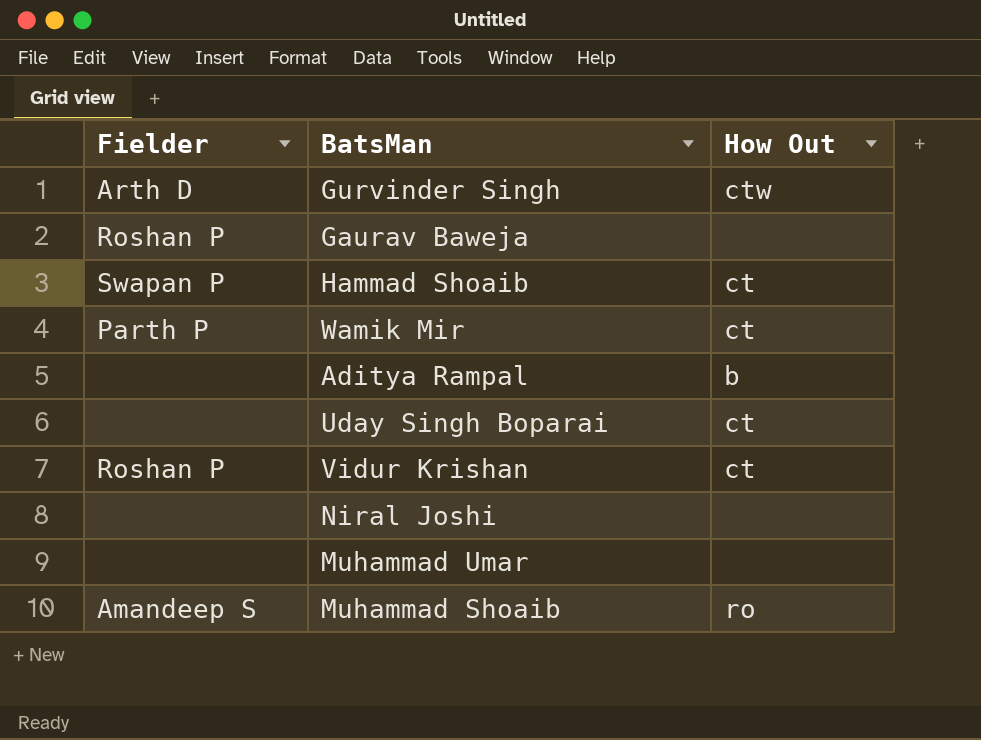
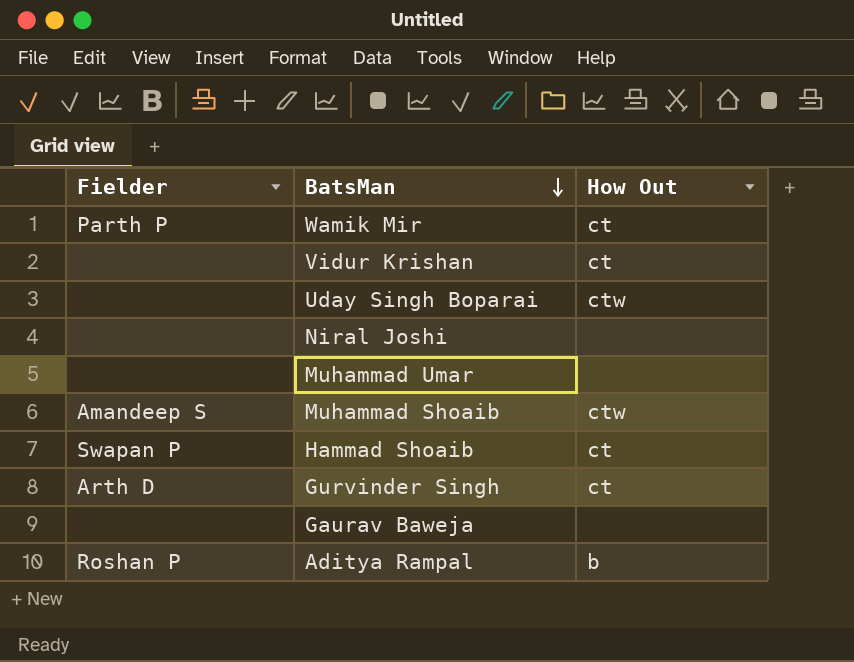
row order: none -> BatsMan descending
Vidur Krishan | Fielder: Roshan P -> none
Uday Singh Boparai | How Out: ct -> ctw
Muhammad Shoaib | How Out: ro -> ctw
Gurvinder Singh | How Out: ctw -> ct
Gaurav Baweja | Fielder: Roshan P -> none
Aditya Rampal | Fielder: none -> Roshan P

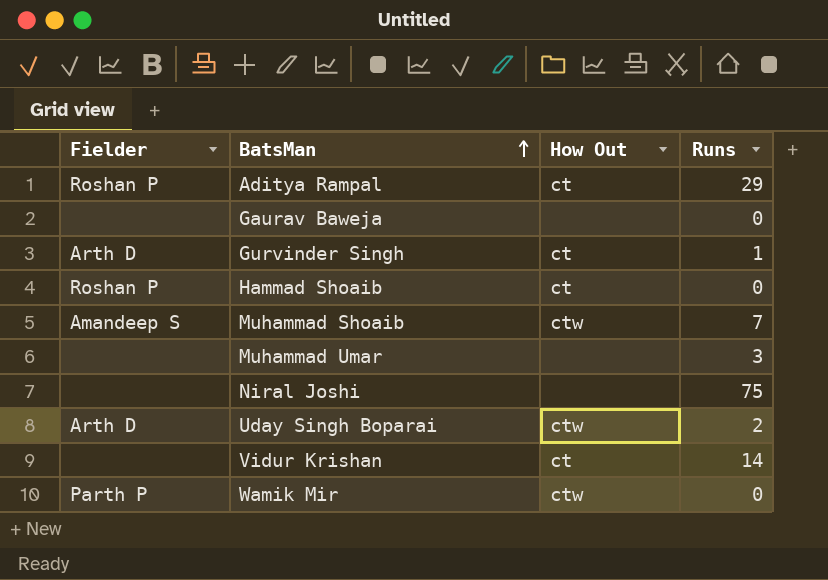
row order: BatsMan descending -> BatsMan ascending
column Runs | position: none -> 4
Aditya Rampal | How Out: b -> ct
Hammad Shoaib | Fielder: Swapan P -> Roshan P
Uday Singh Boparai | Fielder: none -> Arth D
Wamik Mir | How Out: ct -> ctw

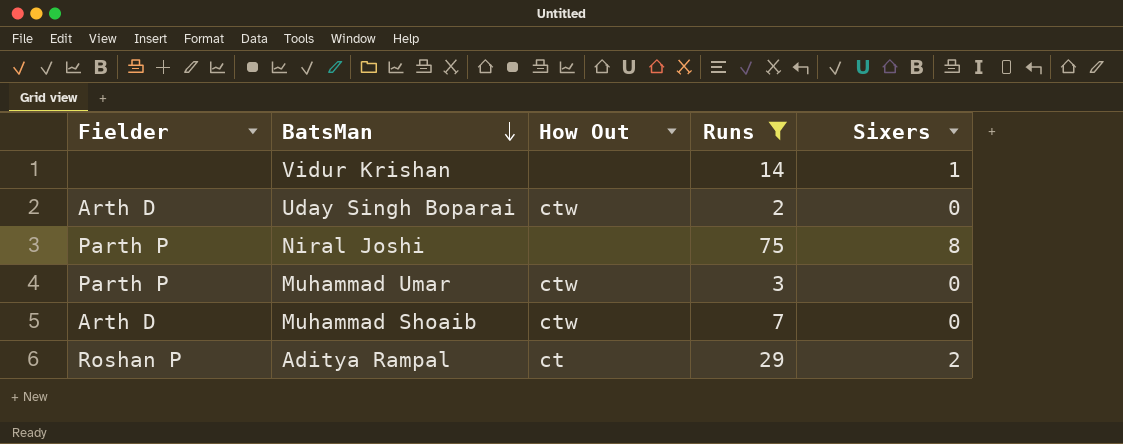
filter: none -> Runs >= 2
row order: BatsMan ascending -> BatsMan descending
column Sixers | position: none -> 5
Vidur Krishan | How Out: ct -> none
Niral Joshi | Fielder: none -> Parth P
Muhammad Umar | Fielder: none -> Parth P
Muhammad Umar | How Out: none -> ctw
Muhammad Shoaib | Fielder: Amandeep S -> Arth D

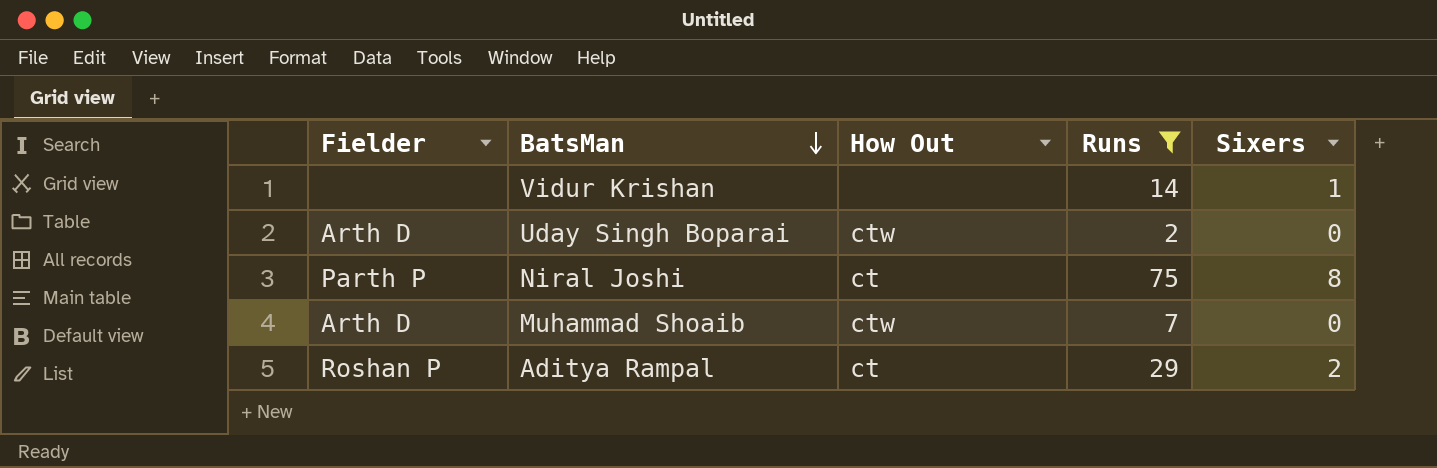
row Muhammad Umar: Parth P | ctw | 3 | 0 -> none
Niral Joshi | How Out: none -> ct

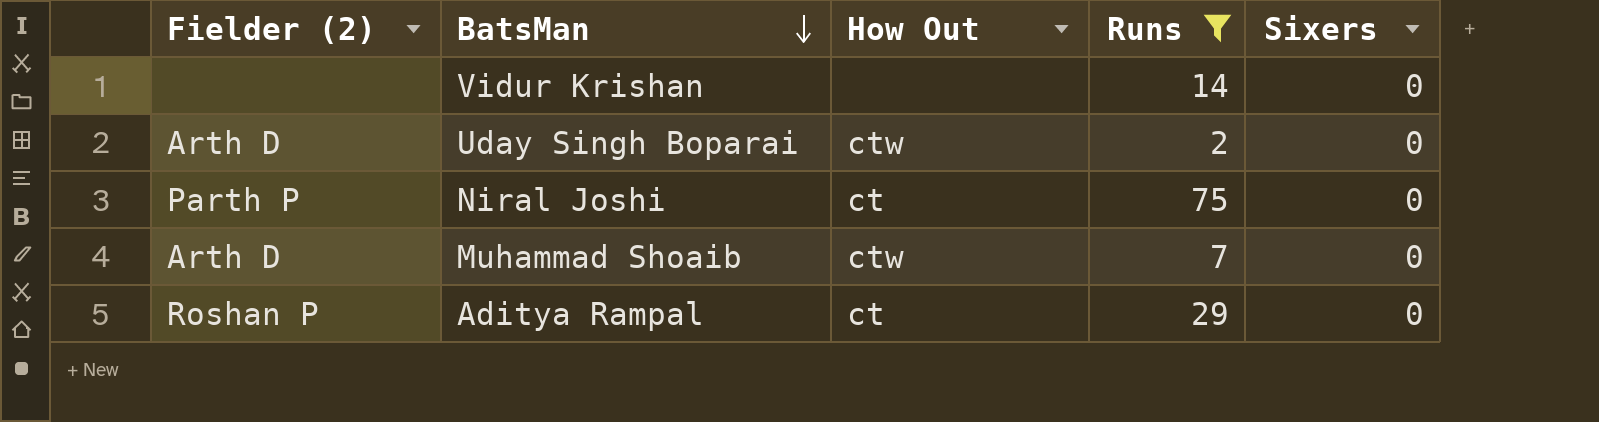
column name: Fielder -> Fielder (2)
Vidur Krishan | Sixers: 1 -> 0
Niral Joshi | Sixers: 8 -> 0
Aditya Rampal | Sixers: 2 -> 0

